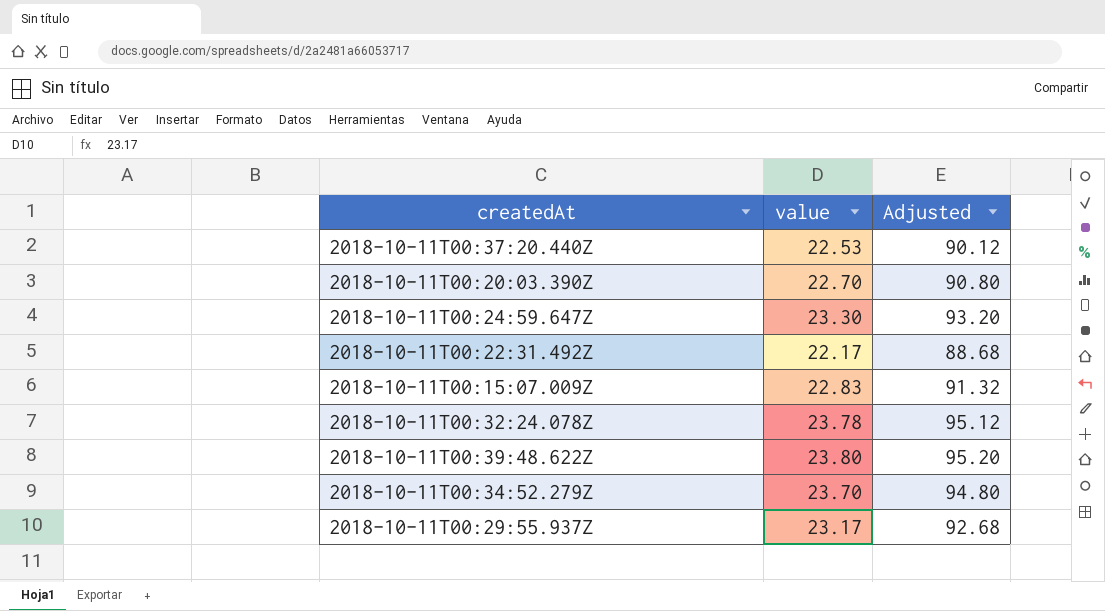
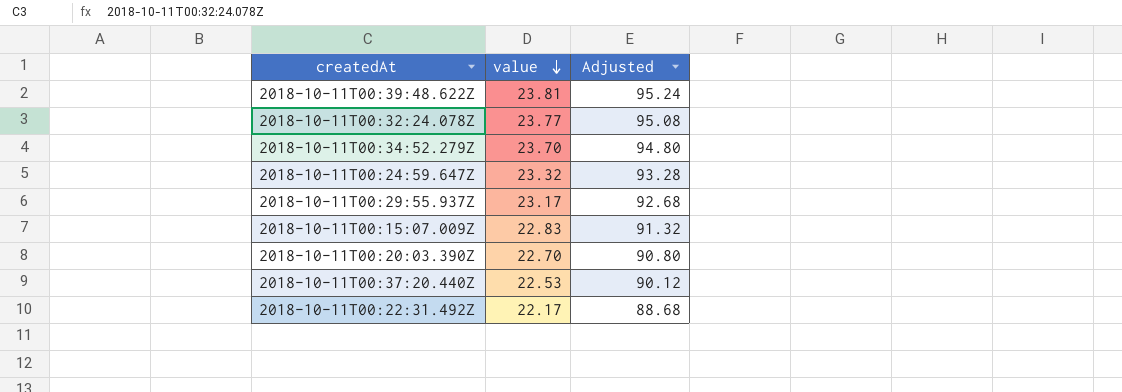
row order: none -> value descending
2018-10-11T00:39:48.622Z | value: 23.80 -> 23.81
2018-10-11T00:39:48.622Z | Adjusted: 95.20 -> 95.24
2018-10-11T00:32:24.078Z | value: 23.78 -> 23.77
2018-10-11T00:32:24.078Z | Adjusted: 95.12 -> 95.08
2018-10-11T00:24:59.647Z | value: 23.30 -> 23.32
2018-10-11T00:24:59.647Z | Adjusted: 93.20 -> 93.28

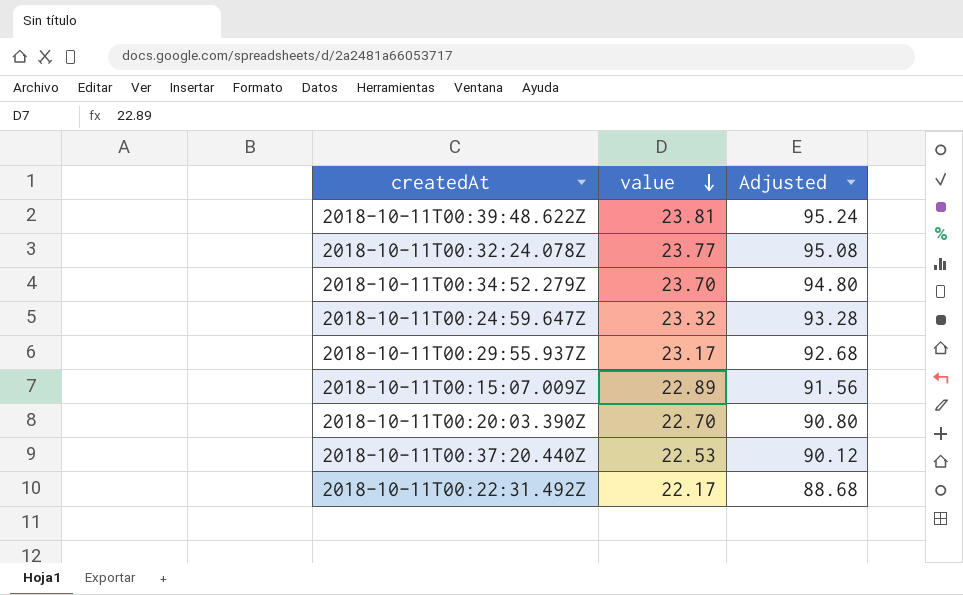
2018-10-11T00:15:07.009Z | value: 22.83 -> 22.89
2018-10-11T00:15:07.009Z | Adjusted: 91.32 -> 91.56

